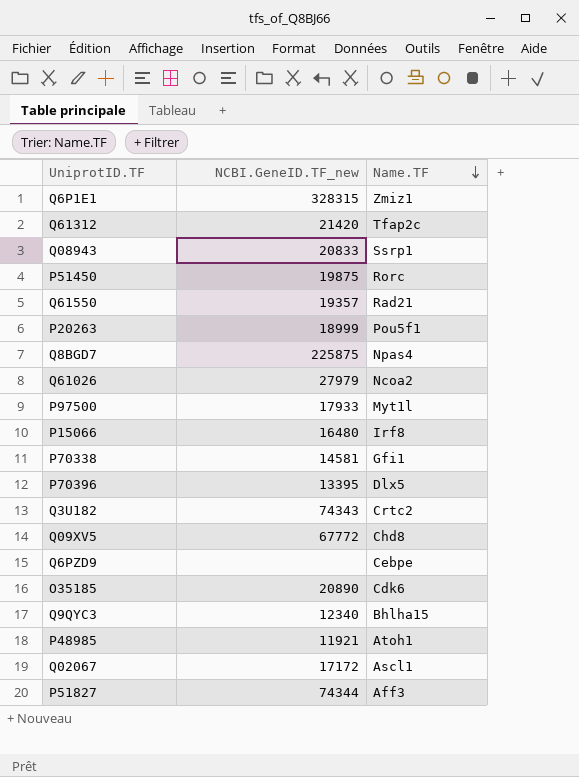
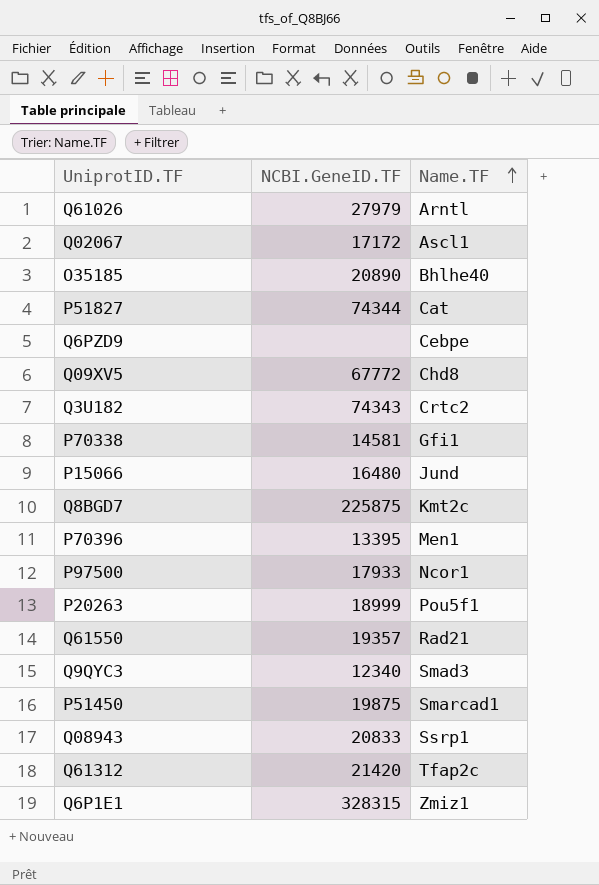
row order: Name.TF descending -> Name.TF ascending
column name: NCBI.GeneID.TF_new -> NCBI.GeneID.TF
row P48985: 11921 | Atoh1 -> none
Q61026 | Name.TF: Ncoa2 -> Arntl
O35185 | Name.TF: Cdk6 -> Bhlhe40
P51827 | Name.TF: Aff3 -> Cat
P15066 | Name.TF: Irf8 -> Jund
Q8BGD7 | Name.TF: Npas4 -> Kmt2c
P70396 | Name.TF: Dlx5 -> Men1
P97500 | Name.TF: Myt1l -> Ncor1
Q9QYC3 | Name.TF: Bhlha15 -> Smad3
P51450 | Name.TF: Rorc -> Smarcad1

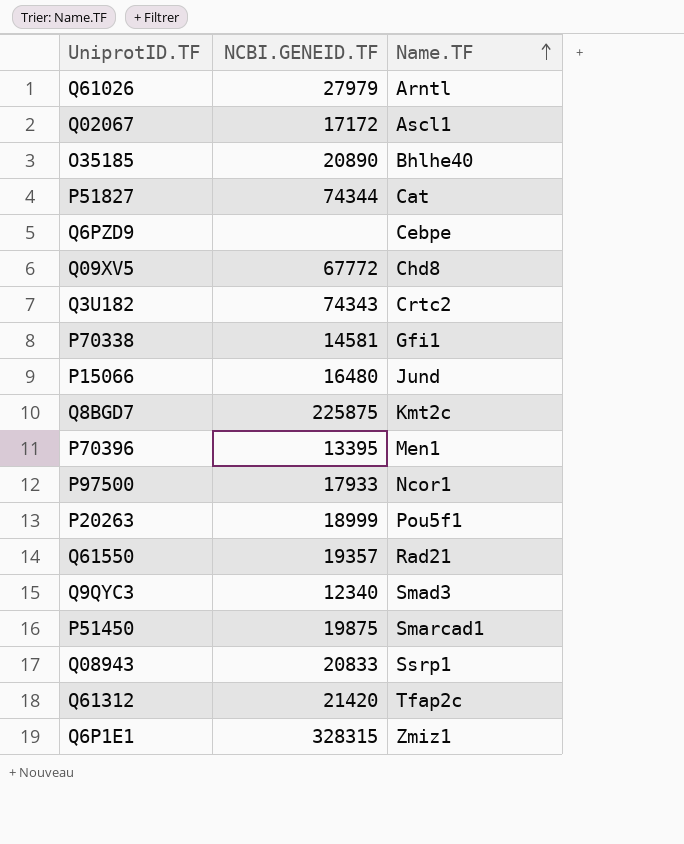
column name: NCBI.GeneID.TF -> NCBI.GENEID.TF

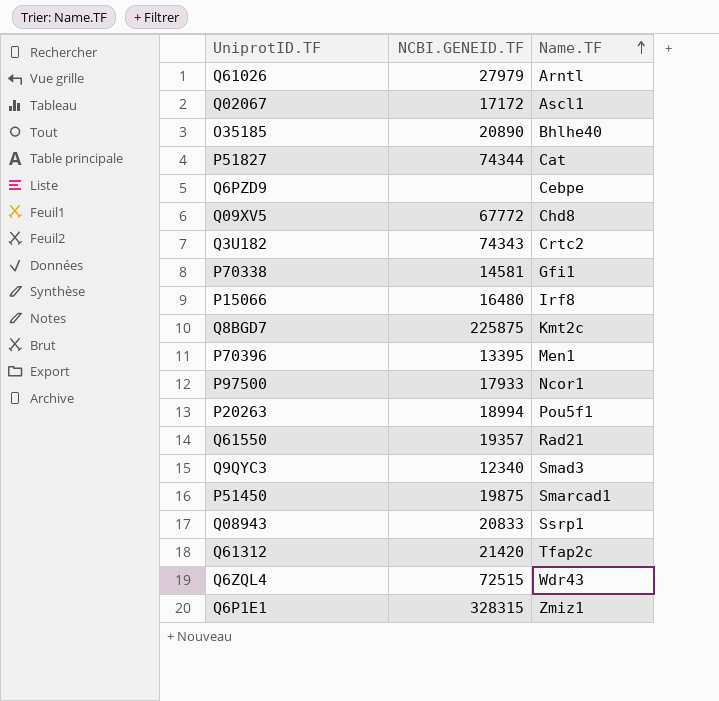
P15066 | Name.TF: Jund -> Irf8
P20263 | NCBI.GENEID.TF: 18999 -> 18994
row Q6ZQL4: none -> 72515 | Wdr43

